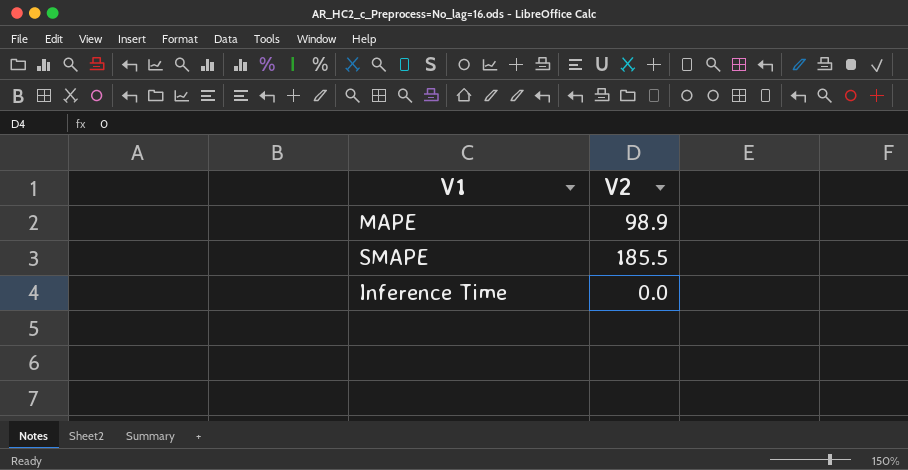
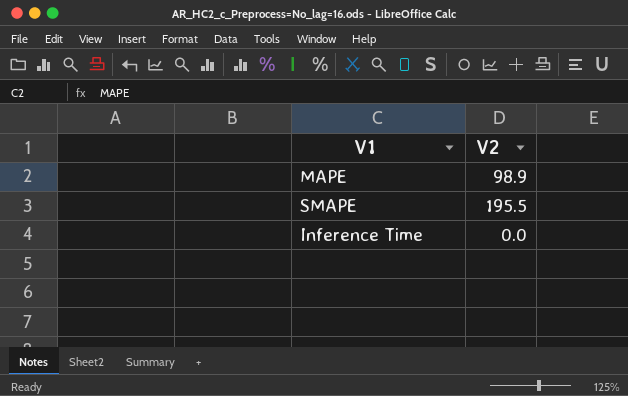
SMAPE | V2: 185.5 -> 195.5

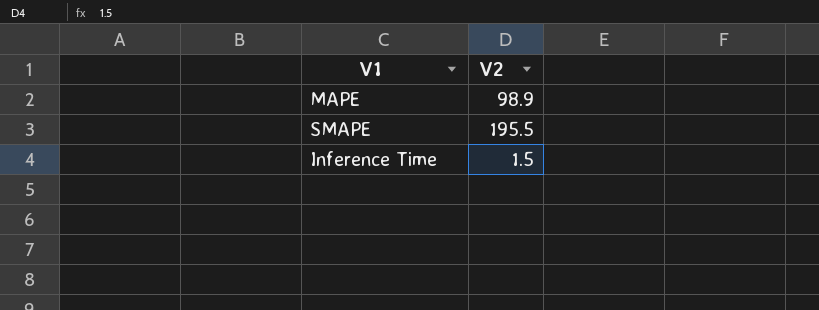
Inference Time | V2: 0.0 -> 1.5

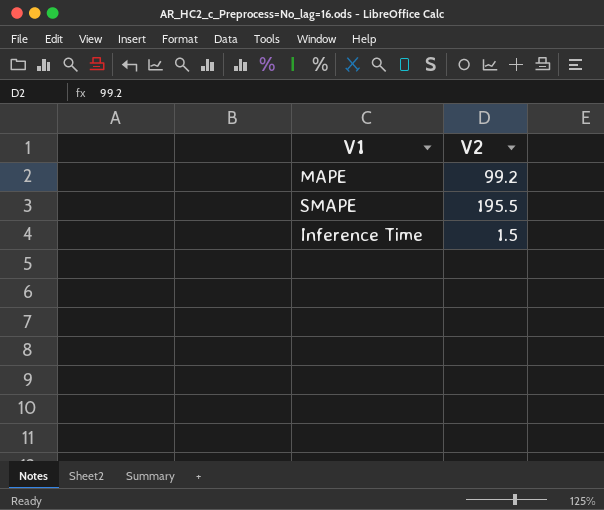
MAPE | V2: 98.9 -> 99.2

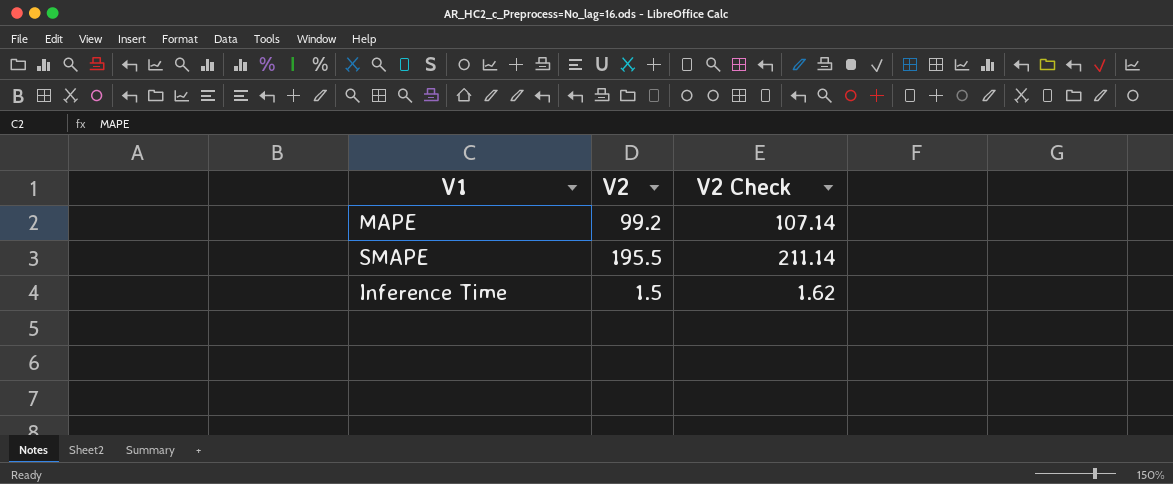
column V2 Check | formula: none -> [V2] * 1.08

